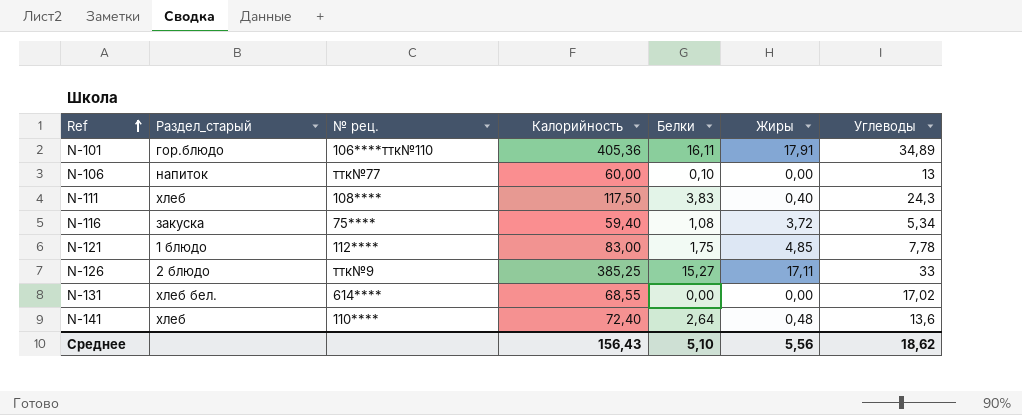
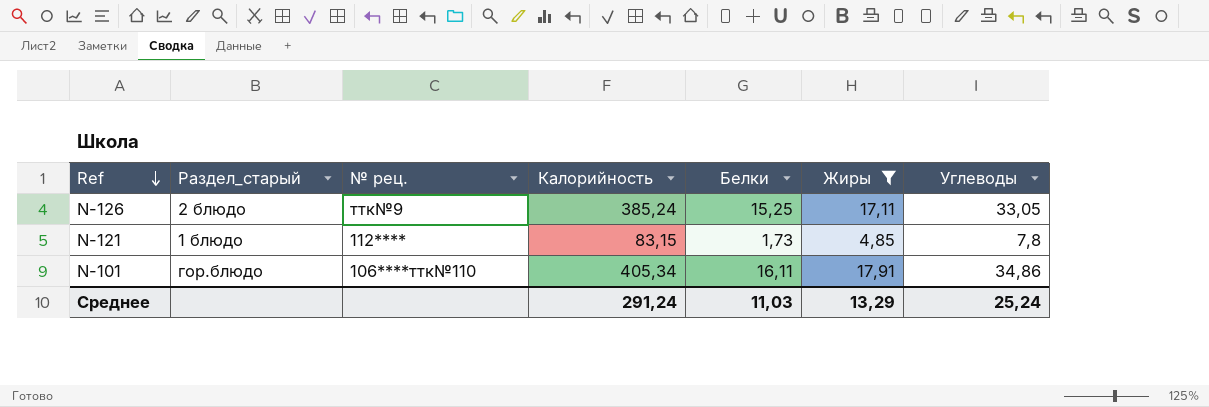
filter: none -> Жиры >= 4,85
row order: Ref ascending -> Ref descending
N-126 | Калорийность: 385,25 -> 385,24
N-126 | Белки: 15,27 -> 15,25
N-126 | Углеводы: 33 -> 33,05
N-121 | Калорийность: 83,00 -> 83,15
N-121 | Белки: 1,75 -> 1,73
N-121 | Углеводы: 7,78 -> 7,8
N-101 | Калорийность: 405,36 -> 405,34
N-101 | Углеводы: 34,89 -> 34,86
Среднее | Калорийность: 156,43 -> 291,24
Среднее | Белки: 5,10 -> 11,03
Среднее | Жиры: 5,56 -> 13,29
Среднее | Углеводы: 18,62 -> 25,24

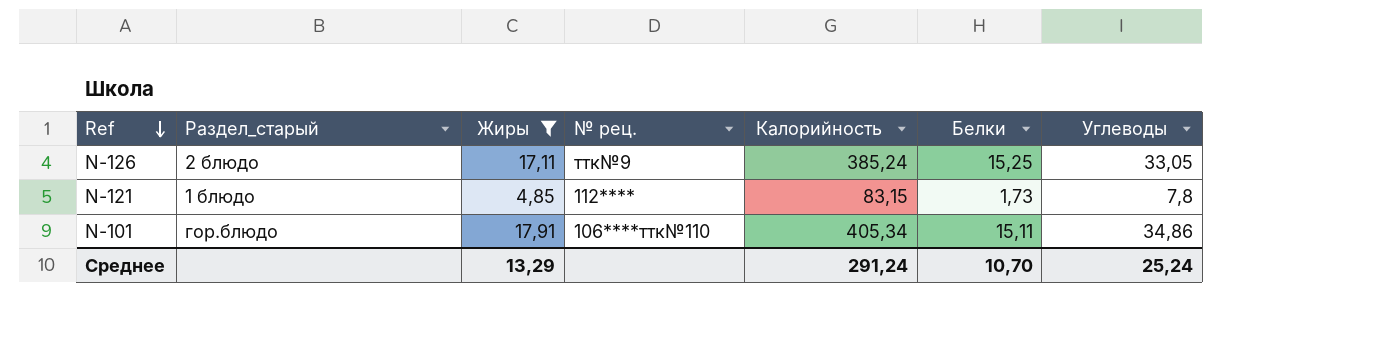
column Жиры | position: 6 -> 3
N-101 | Белки: 16,11 -> 15,11
Среднее | Белки: 11,03 -> 10,70

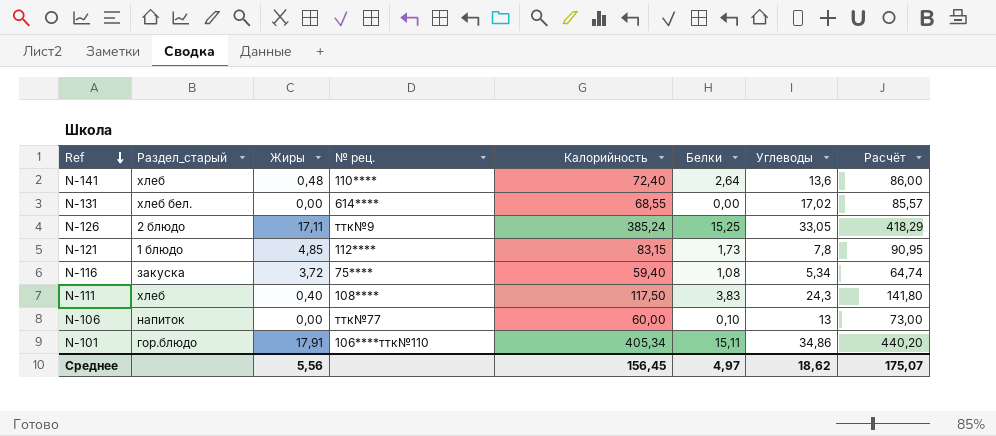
filter: Жиры >= 4,85 -> none
column Расчёт | formula: none -> [Калорийность] + [Углеводы]
Среднее | Жиры: 13,29 -> 5,56
Среднее | Калорийность: 291,24 -> 156,45
Среднее | Белки: 10,70 -> 4,97
Среднее | Углеводы: 25,24 -> 18,62

